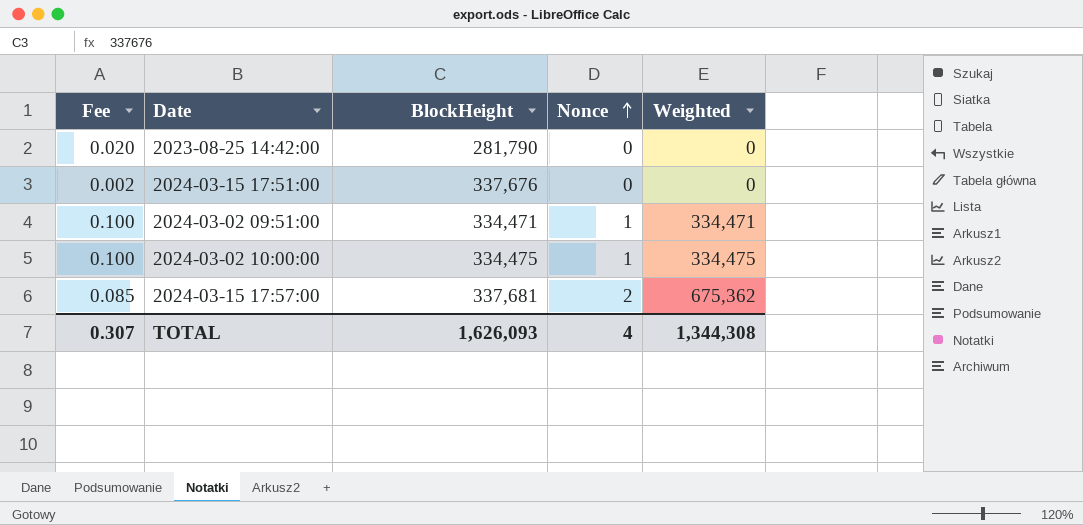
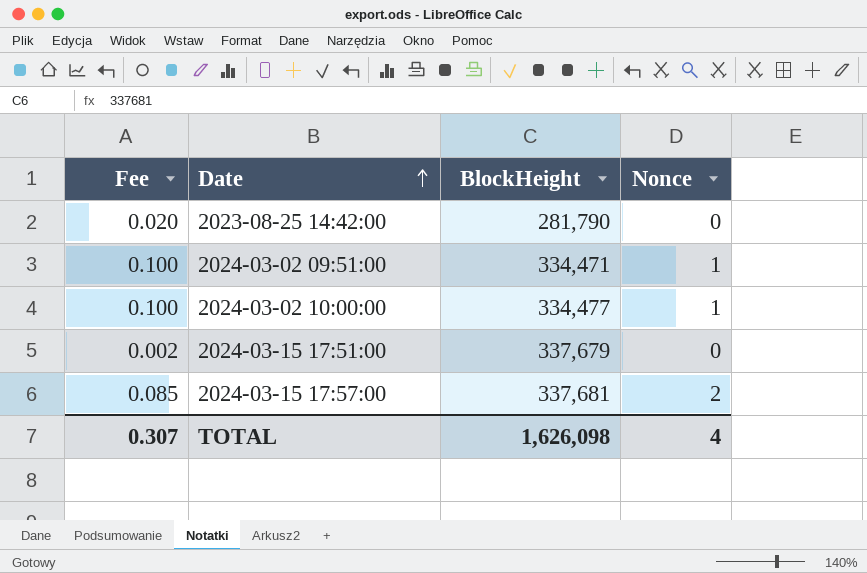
row order: Nonce ascending -> Date ascending
column Weighted | formula: [BlockHeight] * [Nonce] -> none
2024-03-02 10:00:00 | BlockHeight: 334,475 -> 334,477
2024-03-15 17:51:00 | BlockHeight: 337,676 -> 337,679
TOTAL | BlockHeight: 1,626,093 -> 1,626,098

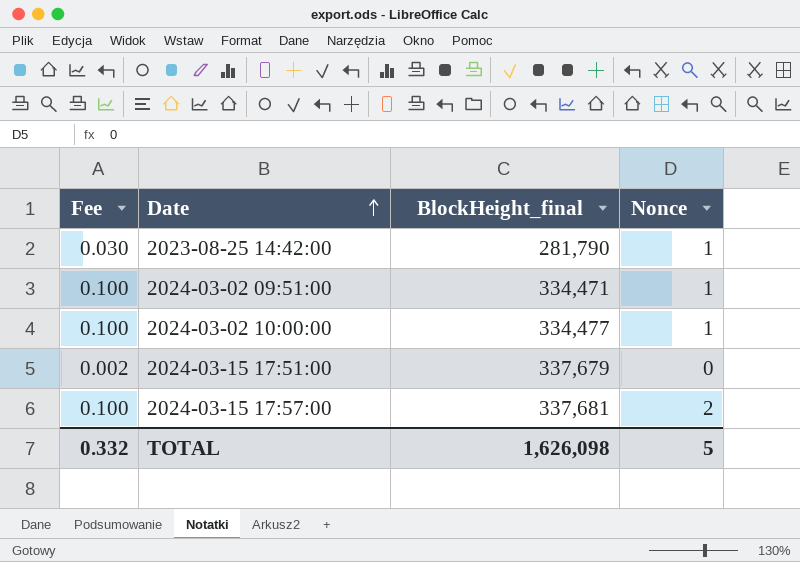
column name: BlockHeight -> BlockHeight_final
2023-08-25 14:42:00 | Fee: 0.020 -> 0.030
2023-08-25 14:42:00 | Nonce: 0 -> 1
2024-03-15 17:57:00 | Fee: 0.085 -> 0.100
TOTAL | Fee: 0.307 -> 0.332
TOTAL | Nonce: 4 -> 5

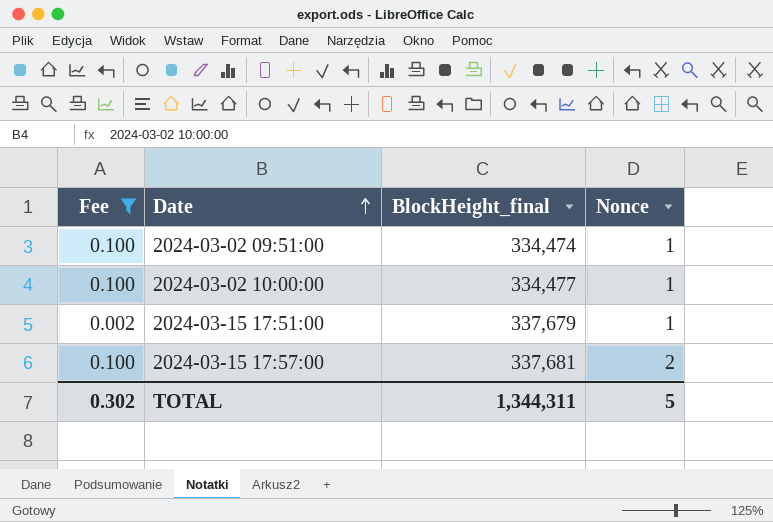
filter: none -> Fee != 0.030
2024-03-02 09:51:00 | BlockHeight_final: 334,471 -> 334,474
2024-03-15 17:51:00 | Nonce: 0 -> 1
TOTAL | Fee: 0.332 -> 0.302
TOTAL | BlockHeight_final: 1,626,098 -> 1,344,311

